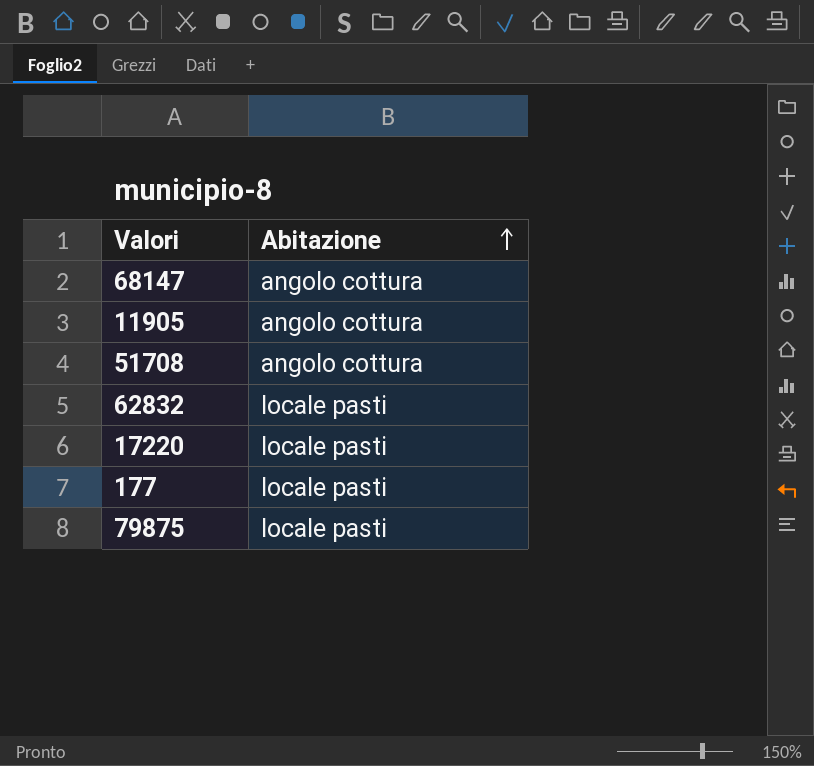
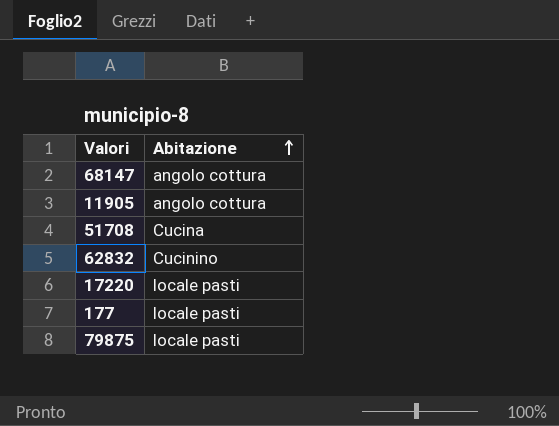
51708 | Abitazione: angolo cottura -> Cucina
62832 | Abitazione: locale pasti -> Cucinino

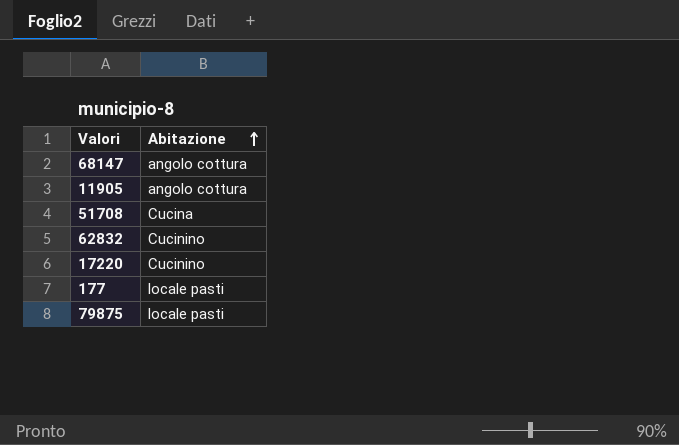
17220 | Abitazione: locale pasti -> Cucinino

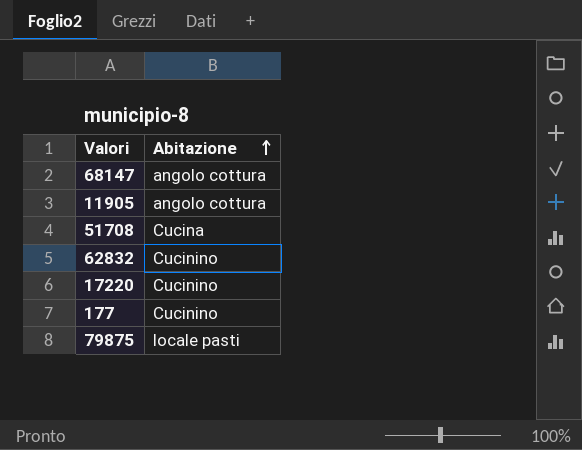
177 | Abitazione: locale pasti -> Cucinino

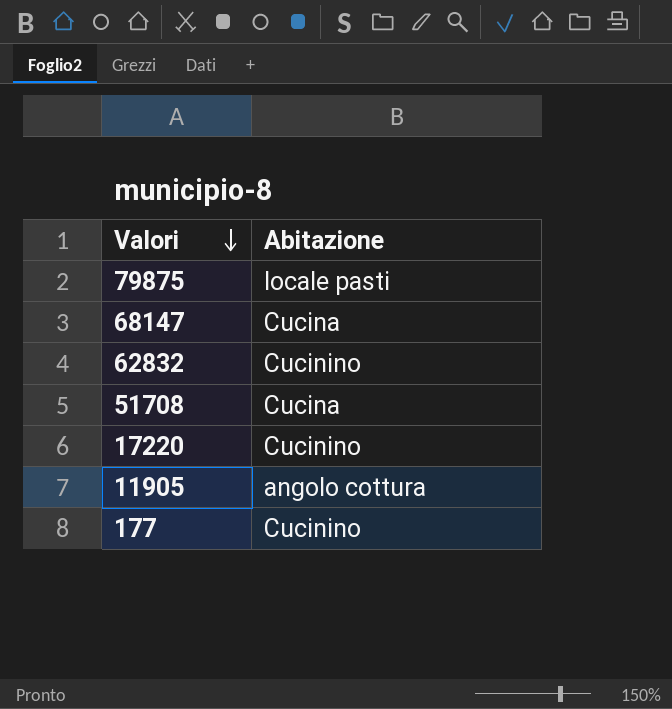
row order: Abitazione ascending -> Valori descending
68147 | Abitazione: angolo cottura -> Cucina

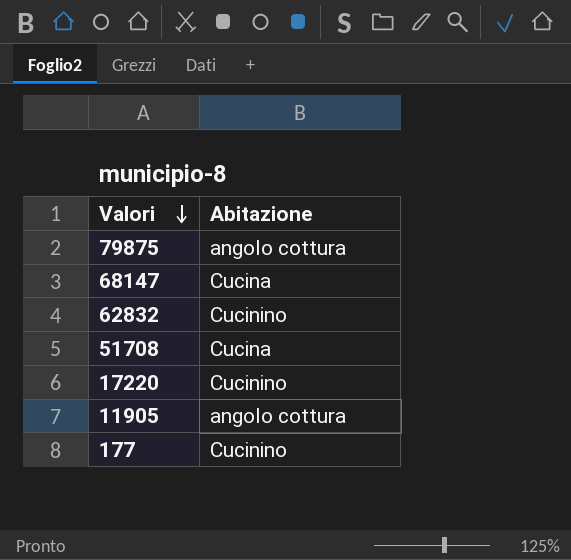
79875 | Abitazione: locale pasti -> angolo cottura

